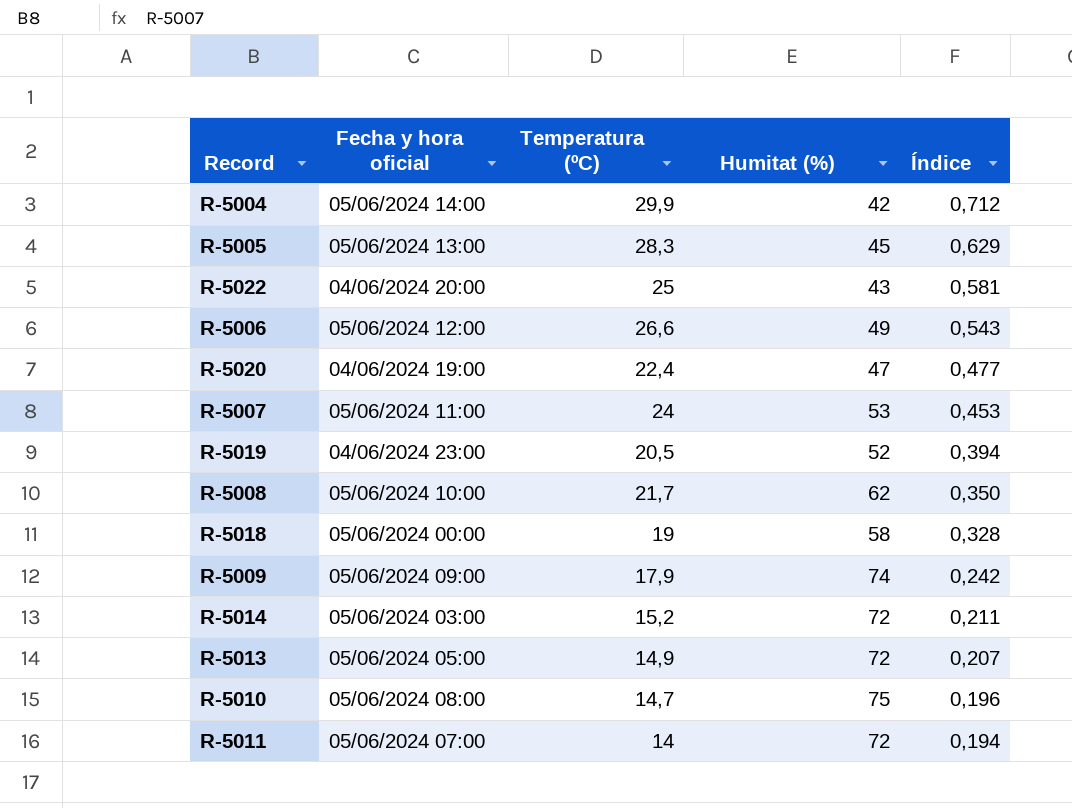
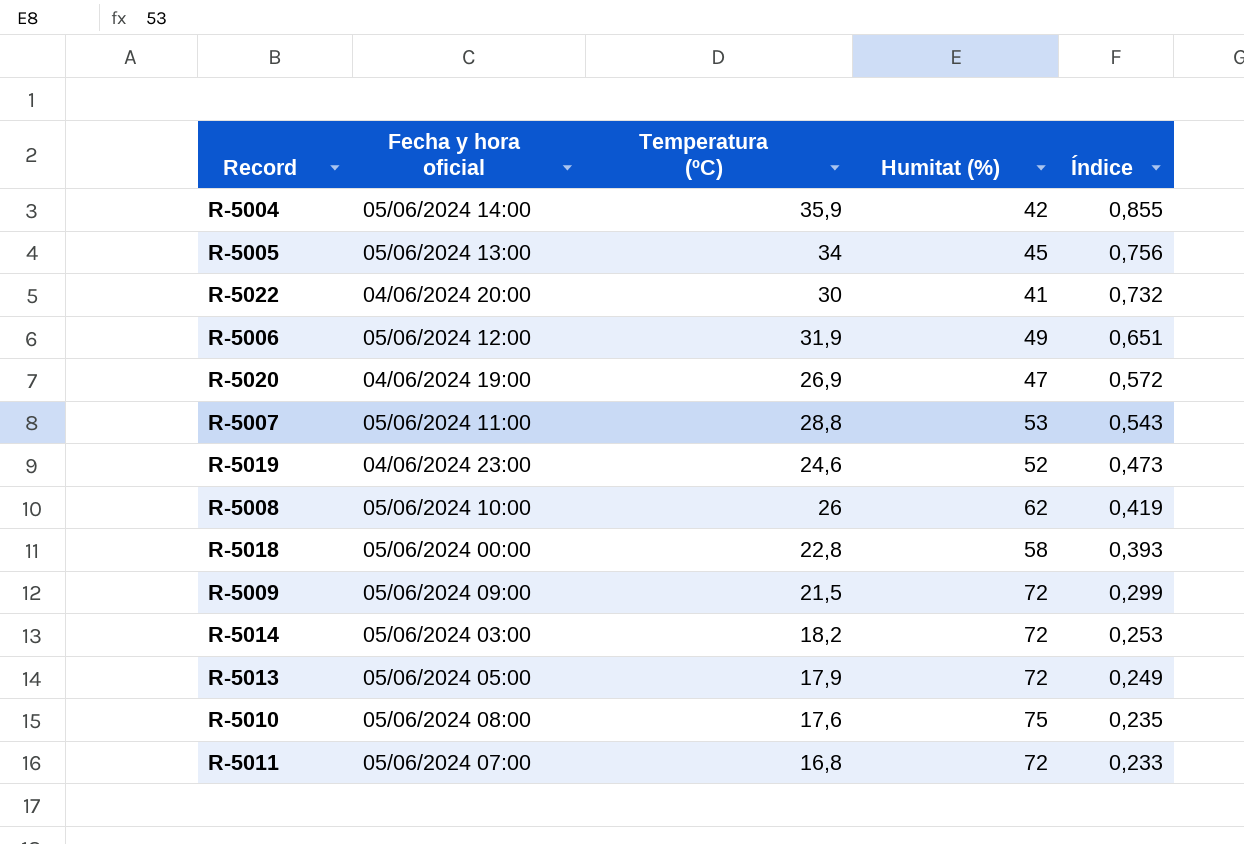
R-5004 | Temperatura (ºC): 29,9 -> 35,9
R-5004 | Índice: 0,712 -> 0,855
R-5005 | Temperatura (ºC): 28,3 -> 34
R-5005 | Índice: 0,629 -> 0,756
R-5022 | Temperatura (ºC): 25 -> 30
R-5022 | Humitat (%): 43 -> 41
R-5022 | Índice: 0,581 -> 0,732
R-5006 | Temperatura (ºC): 26,6 -> 31,9
R-5006 | Índice: 0,543 -> 0,651
R-5020 | Temperatura (ºC): 22,4 -> 26,9
R-5020 | Índice: 0,477 -> 0,572
R-5007 | Temperatura (ºC): 24 -> 28,8
R-5007 | Índice: 0,453 -> 0,543
R-5019 | Temperatura (ºC): 20,5 -> 24,6
R-5019 | Índice: 0,394 -> 0,473
R-5008 | Temperatura (ºC): 21,7 -> 26
R-5008 | Índice: 0,350 -> 0,419
R-5018 | Temperatura (ºC): 19 -> 22,8
R-5018 | Índice: 0,328 -> 0,393
R-5009 | Temperatura (ºC): 17,9 -> 21,5
R-5009 | Humitat (%): 74 -> 72
R-5009 | Índice: 0,242 -> 0,299
R-5014 | Temperatura (ºC): 15,2 -> 18,2
R-5014 | Índice: 0,211 -> 0,253
R-5013 | Temperatura (ºC): 14,9 -> 17,9
R-5013 | Índice: 0,207 -> 0,249
R-5010 | Temperatura (ºC): 14,7 -> 17,6
R-5010 | Índice: 0,196 -> 0,235
R-5011 | Temperatura (ºC): 14 -> 16,8
R-5011 | Índice: 0,194 -> 0,233

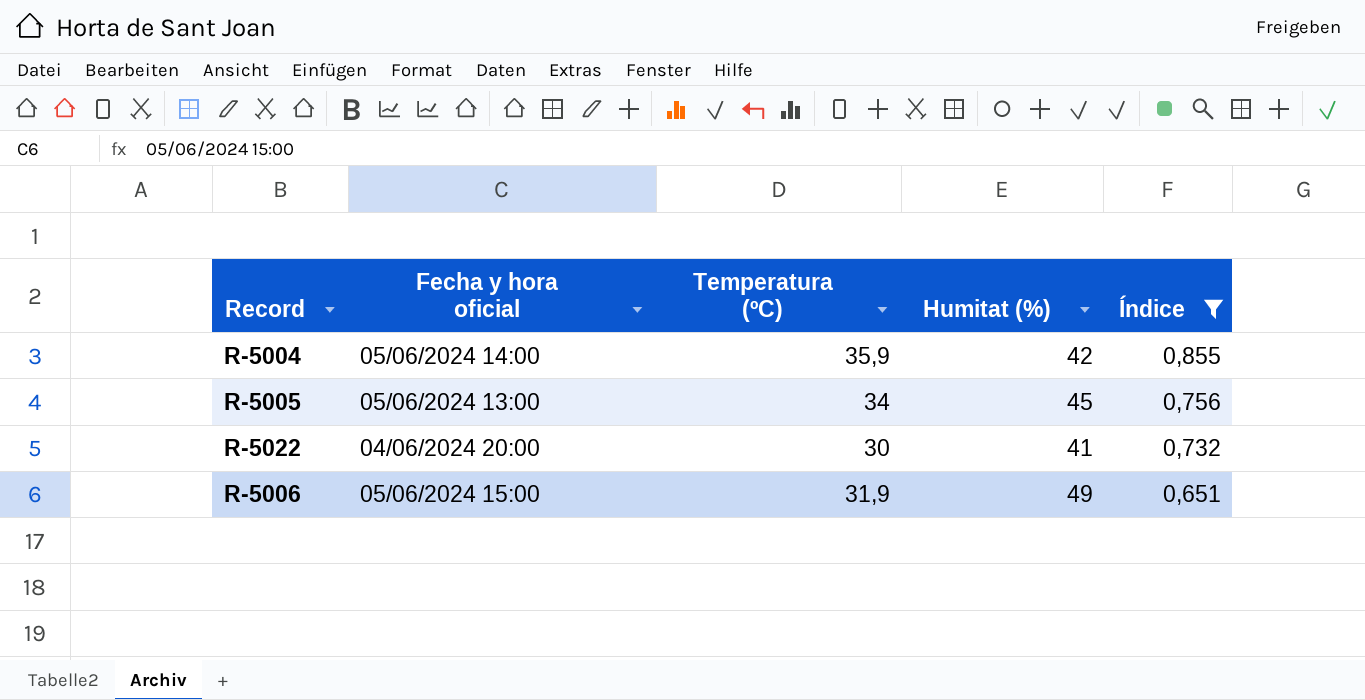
filter: none -> Índice >= 0,651
R-5006 | Fecha y hora oficial: 05/06/2024 12:00 -> 05/06/2024 15:00

